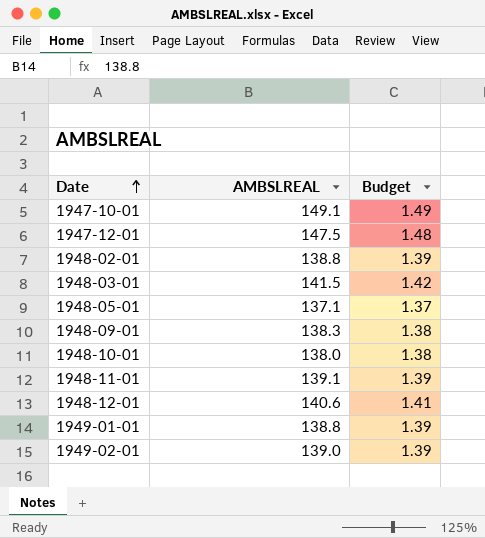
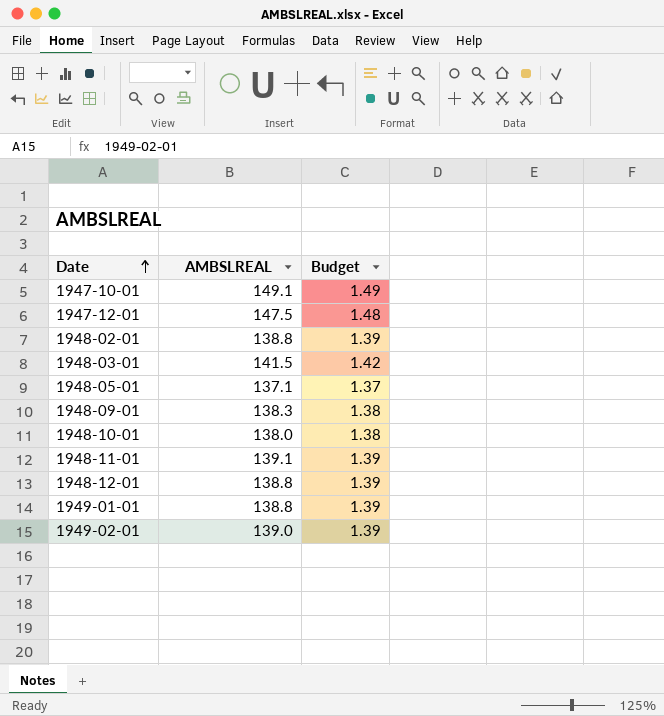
1948-12-01 | AMBSLREAL: 140.6 -> 138.8
1948-12-01 | Budget: 1.41 -> 1.39

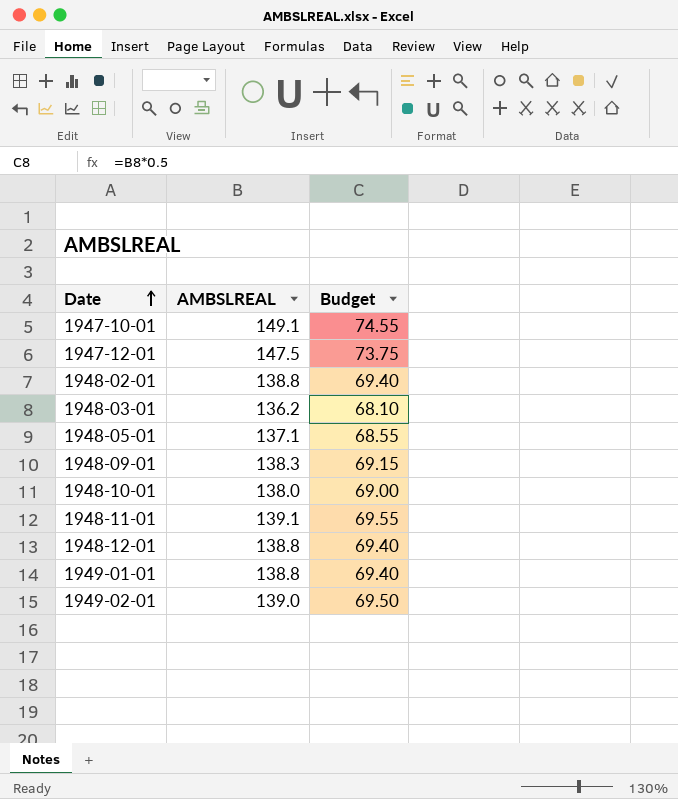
column Budget | formula: [AMBSLREAL] * 0.01 -> [AMBSLREAL] * 0.5
1948-03-01 | AMBSLREAL: 141.5 -> 136.2

